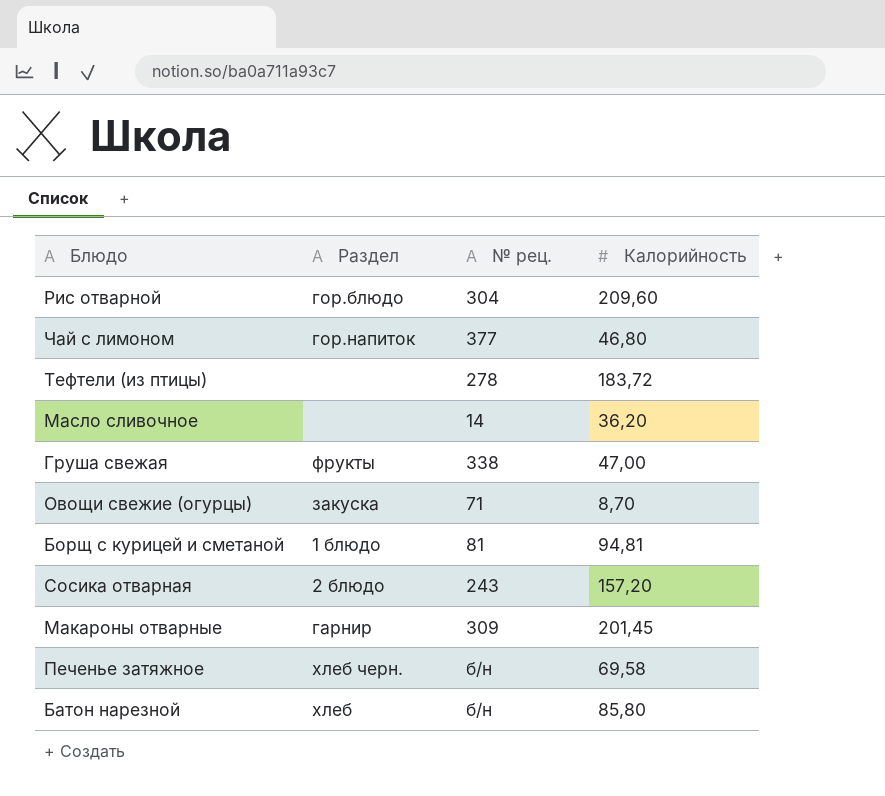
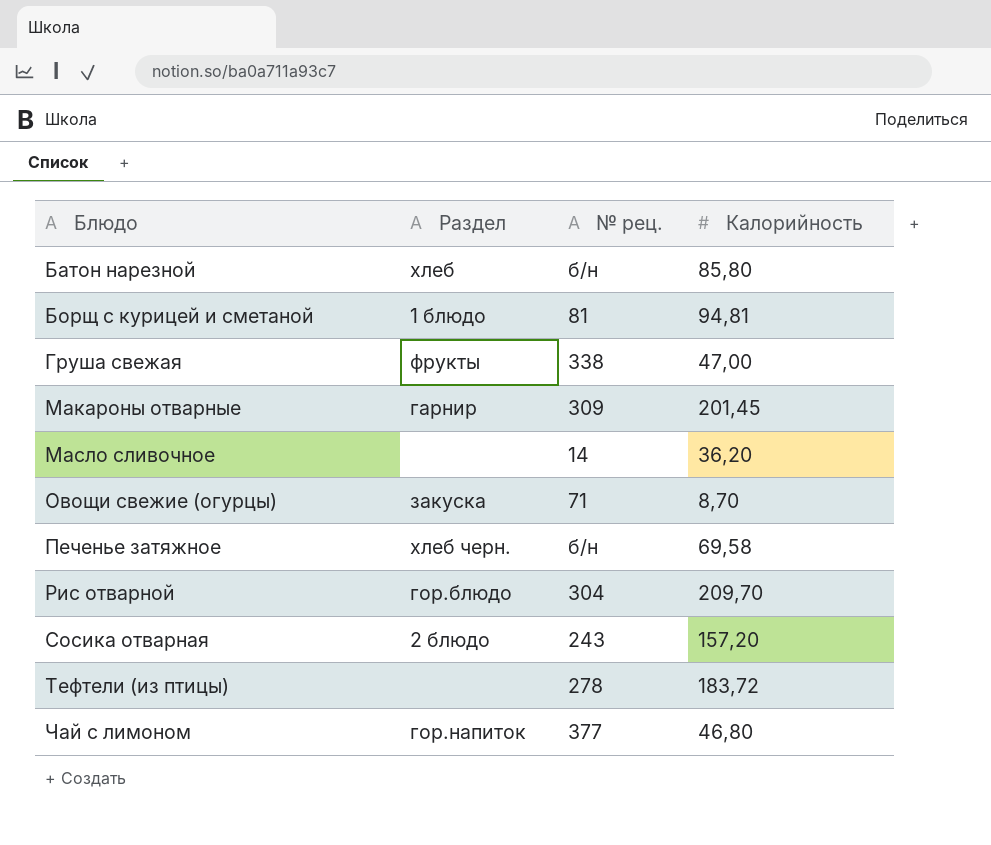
row order: none -> Блюдо ascending
Рис отварной | Калорийность: 209,60 -> 209,70

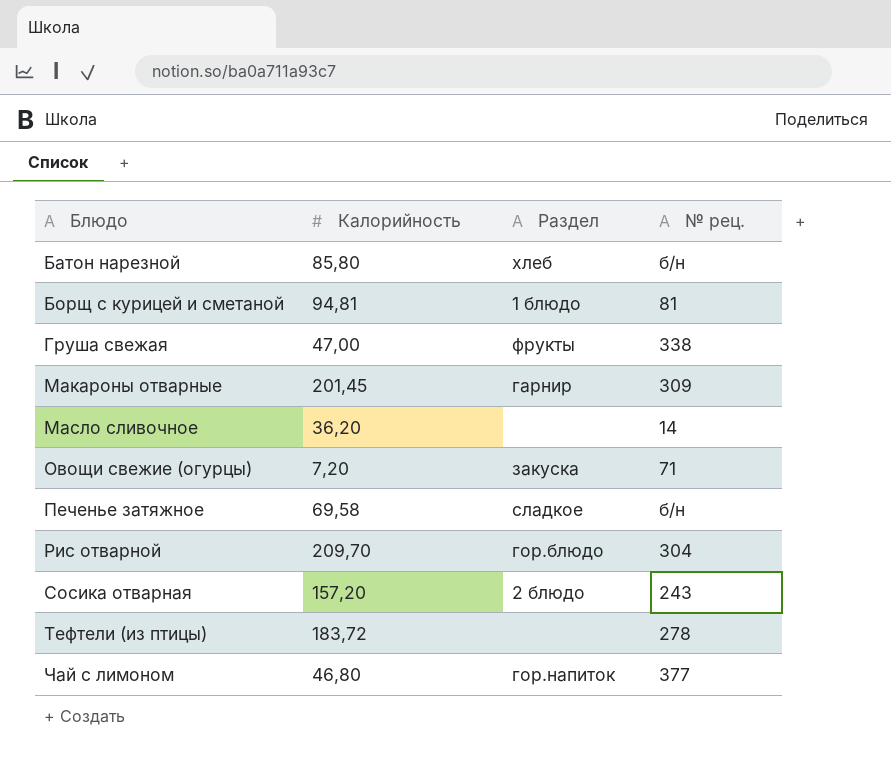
column Калорийность | position: 4 -> 2
Овощи свежие (огурцы) | Калорийность: 8,70 -> 7,20
Печенье затяжное | Раздел: хлеб черн. -> сладкое

